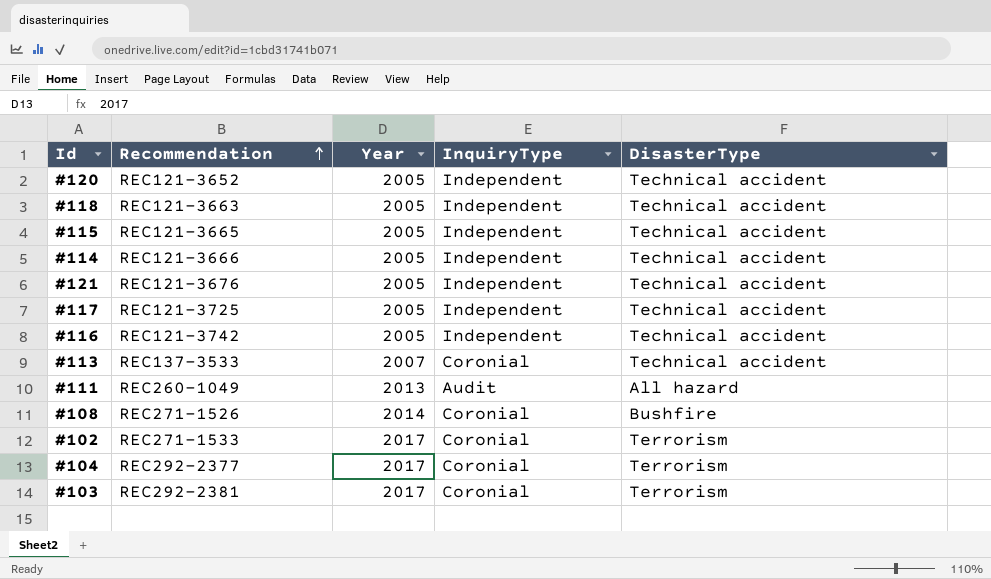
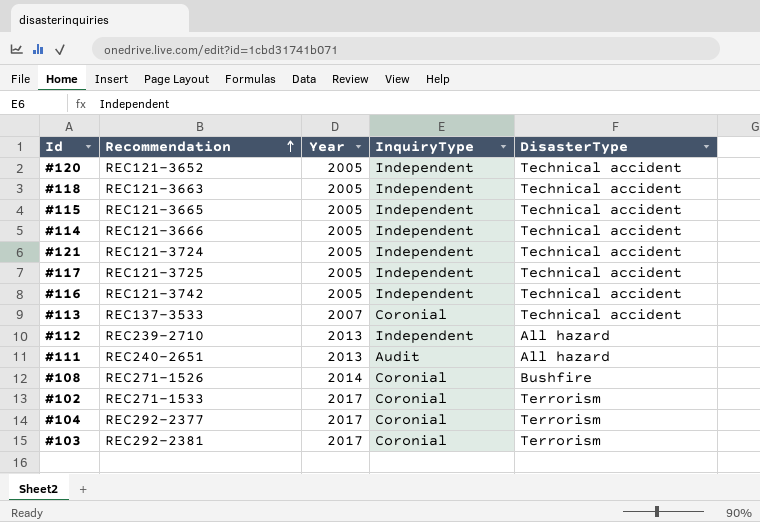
#121 | Recommendation: REC121-3676 -> REC121-3724
row #112: none -> REC239-2710 | 2013 | Independent | All hazard
#111 | Recommendation: REC260-1049 -> REC240-2651

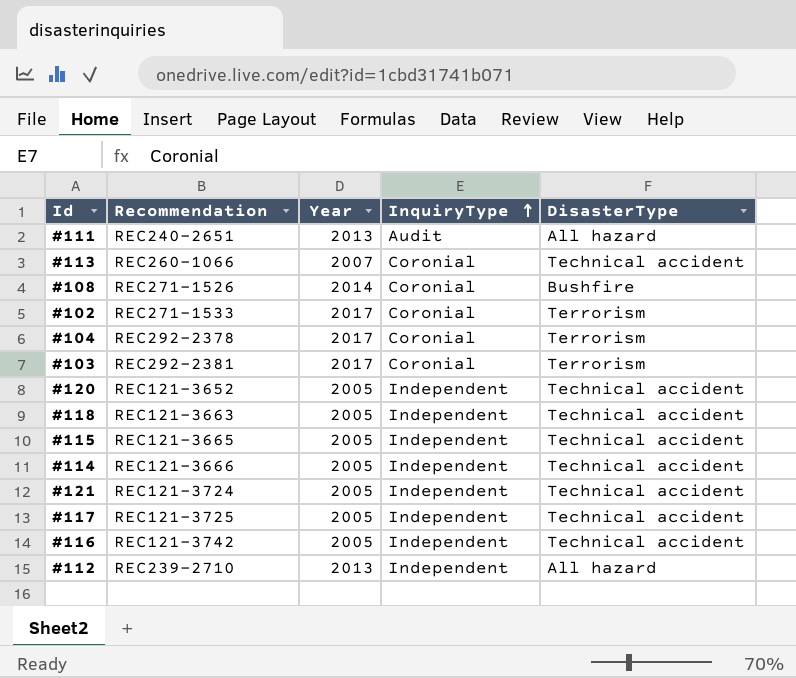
row order: Recommendation ascending -> InquiryType ascending
#113 | Recommendation: REC137-3533 -> REC260-1066
#104 | Recommendation: REC292-2377 -> REC292-2378

